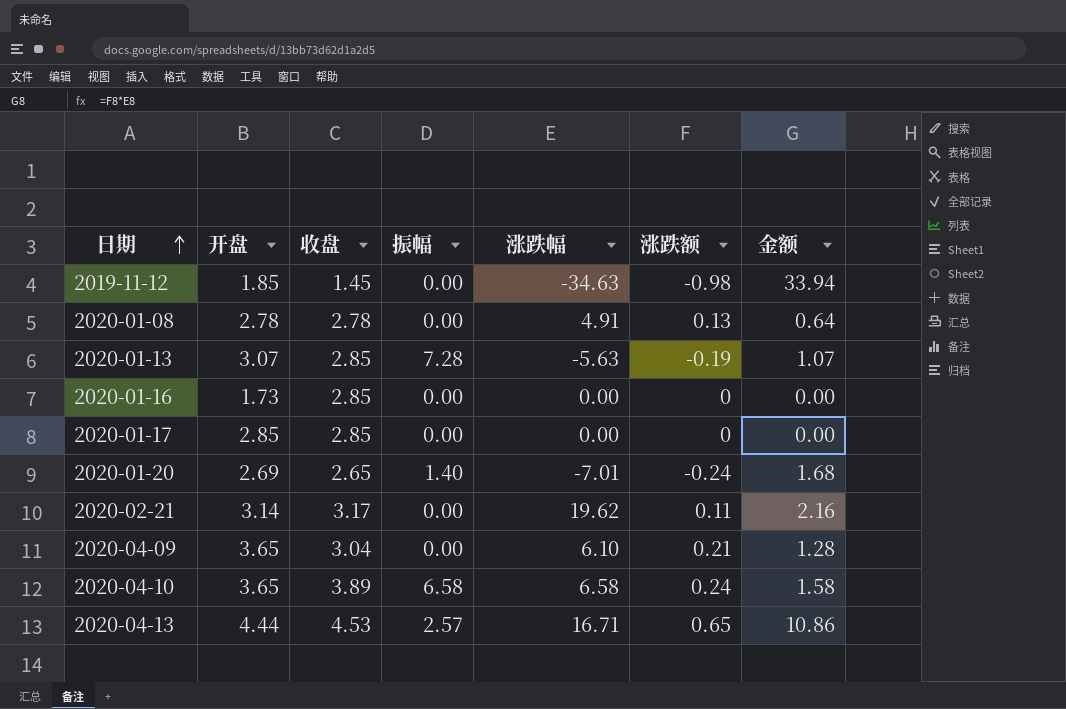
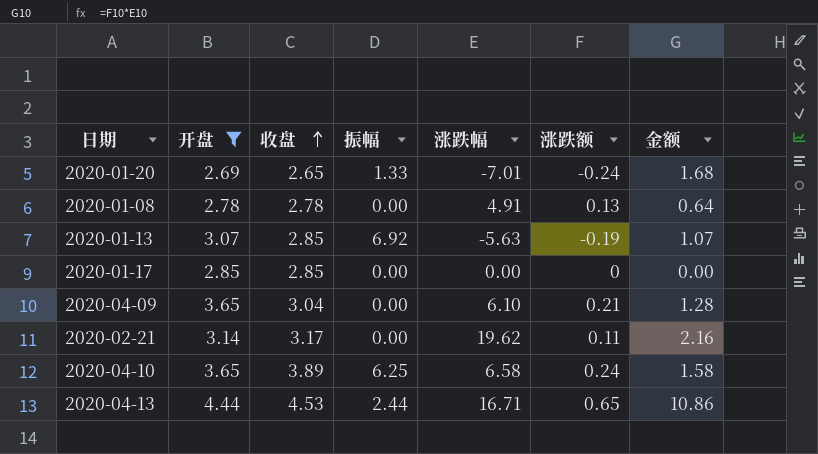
filter: none -> 开盘 >= 2.69
row order: 日期 ascending -> 收盘 ascending
2020-01-20 | 振幅: 1.40 -> 1.33
2020-01-13 | 振幅: 7.28 -> 6.92
2020-04-10 | 振幅: 6.58 -> 6.25
2020-04-13 | 振幅: 2.57 -> 2.44

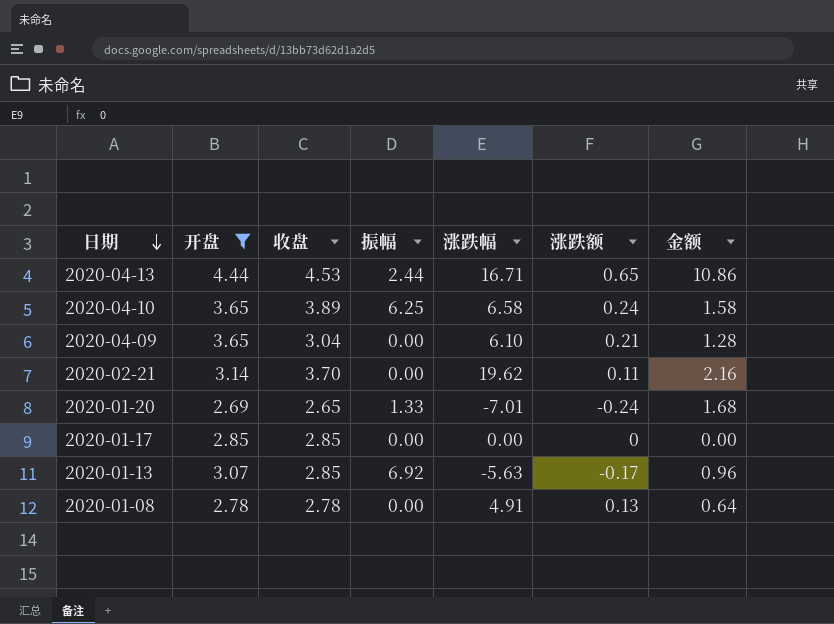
row order: 收盘 ascending -> 日期 descending
2020-02-21 | 收盘: 3.17 -> 3.70
2020-01-13 | 涨跌额: -0.19 -> -0.17
2020-01-13 | 金额: 1.07 -> 0.96

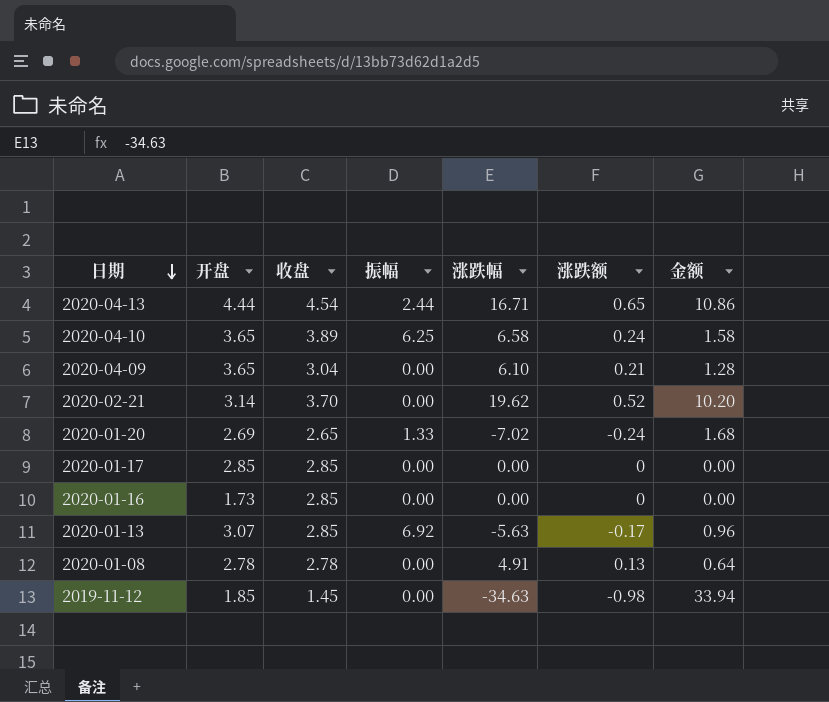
filter: 开盘 >= 2.69 -> none
2020-04-13 | 收盘: 4.53 -> 4.54
2020-02-21 | 涨跌额: 0.11 -> 0.52
2020-02-21 | 金额: 2.16 -> 10.20
2020-01-20 | 涨跌幅: -7.01 -> -7.02

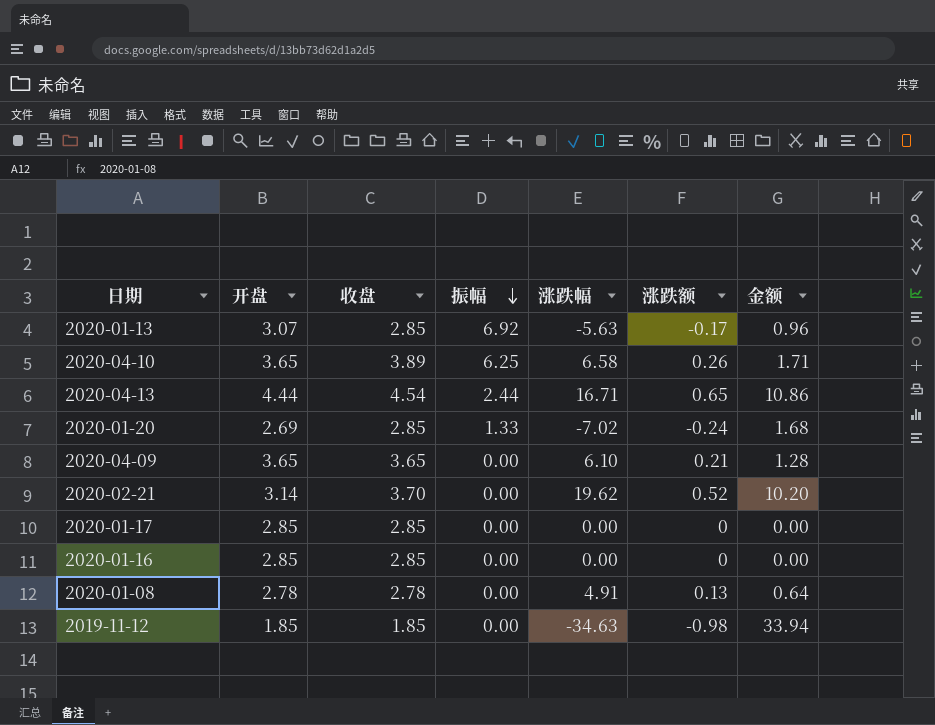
row order: 日期 descending -> 振幅 descending
2020-04-10 | 涨跌额: 0.24 -> 0.26
2020-04-10 | 金额: 1.58 -> 1.71
2020-01-20 | 收盘: 2.65 -> 2.85
2020-04-09 | 收盘: 3.04 -> 3.65
2020-01-16 | 开盘: 1.73 -> 2.85
2019-11-12 | 收盘: 1.45 -> 1.85

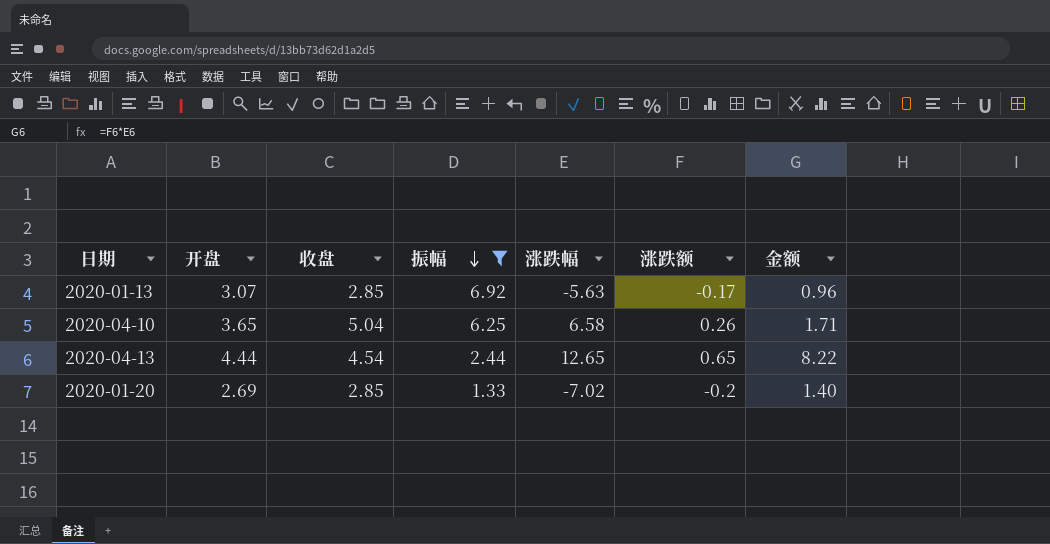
filter: none -> 振幅 != 0.00
2020-04-10 | 收盘: 3.89 -> 5.04
2020-04-13 | 涨跌幅: 16.71 -> 12.65
2020-04-13 | 金额: 10.86 -> 8.22
2020-01-20 | 涨跌额: -0.24 -> -0.2
2020-01-20 | 金额: 1.68 -> 1.40

